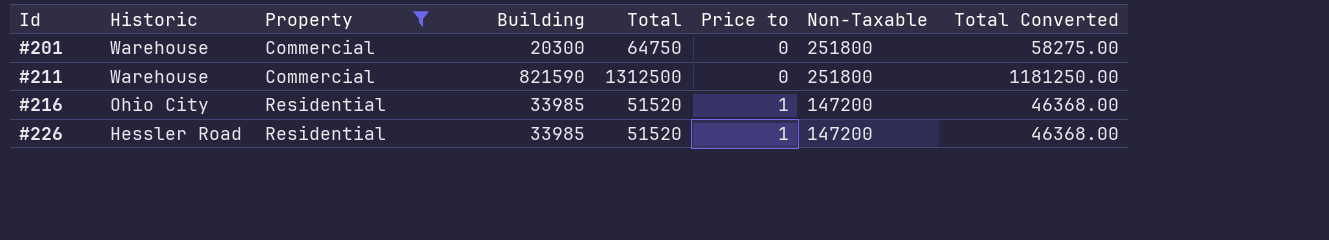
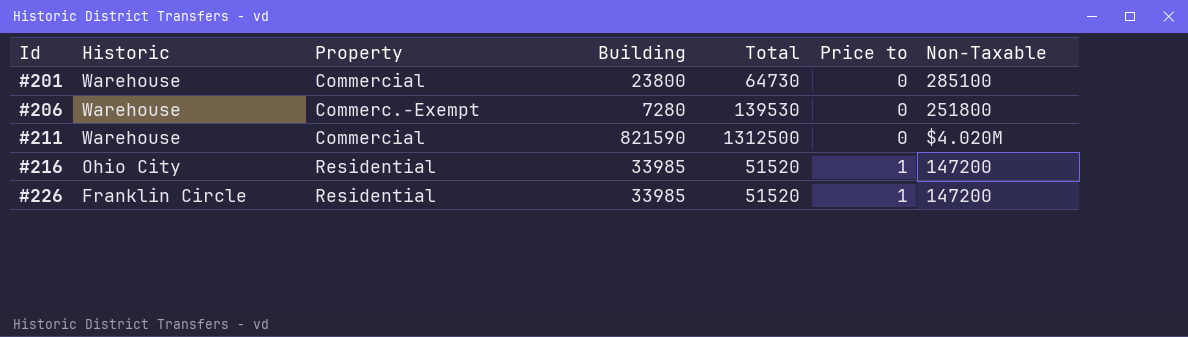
filter: Property != Commerc.-Exempt -> none
column Total Converted | formula: [Total] * 0.9 -> none
#201 | Building: 20300 -> 23800
#201 | Total: 64750 -> 64730
#201 | Non-Taxable: 251800 -> 285100
#211 | Non-Taxable: 251800 -> $4.020M
#226 | Historic: Hessler Road -> Franklin Circle

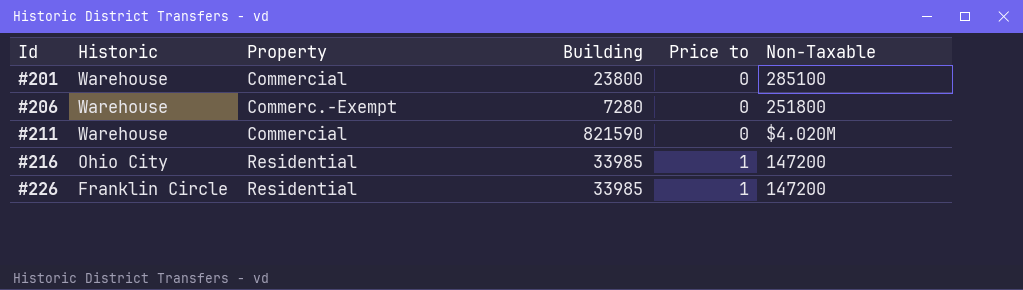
column Total | position: 5 -> none

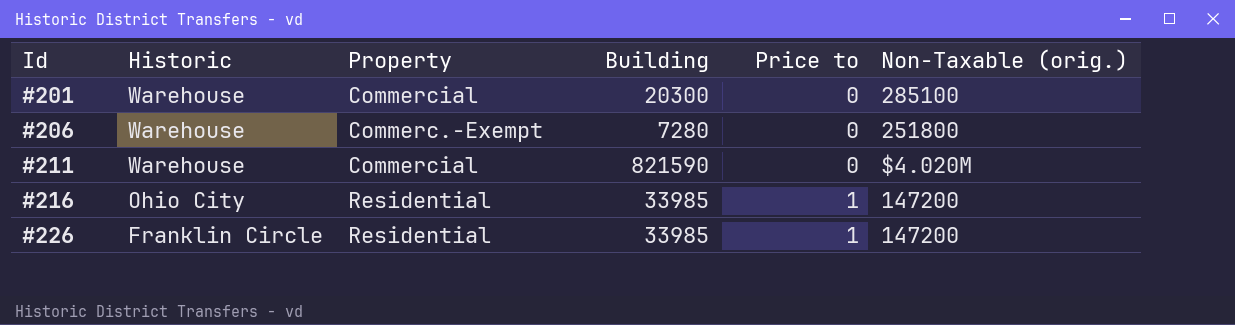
column name: Non-Taxable -> Non-Taxable (orig.)
#201 | Building: 23800 -> 20300

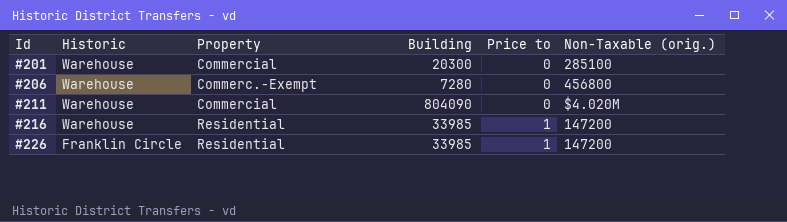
#206 | Non-Taxable (orig.): 251800 -> 456800
#211 | Building: 821590 -> 804090
#216 | Historic: Ohio City -> Warehouse

